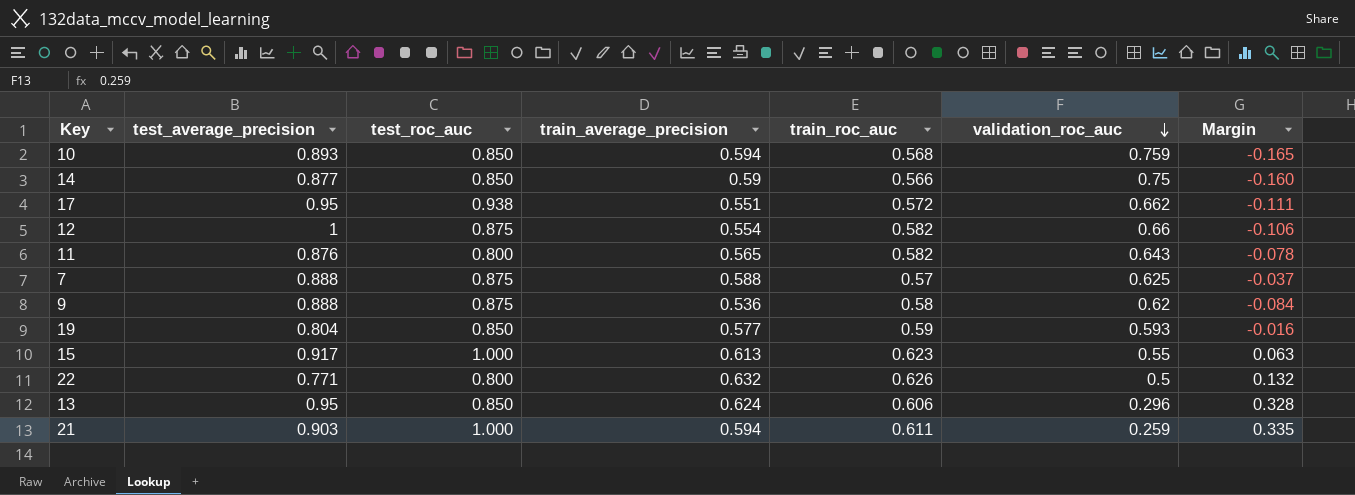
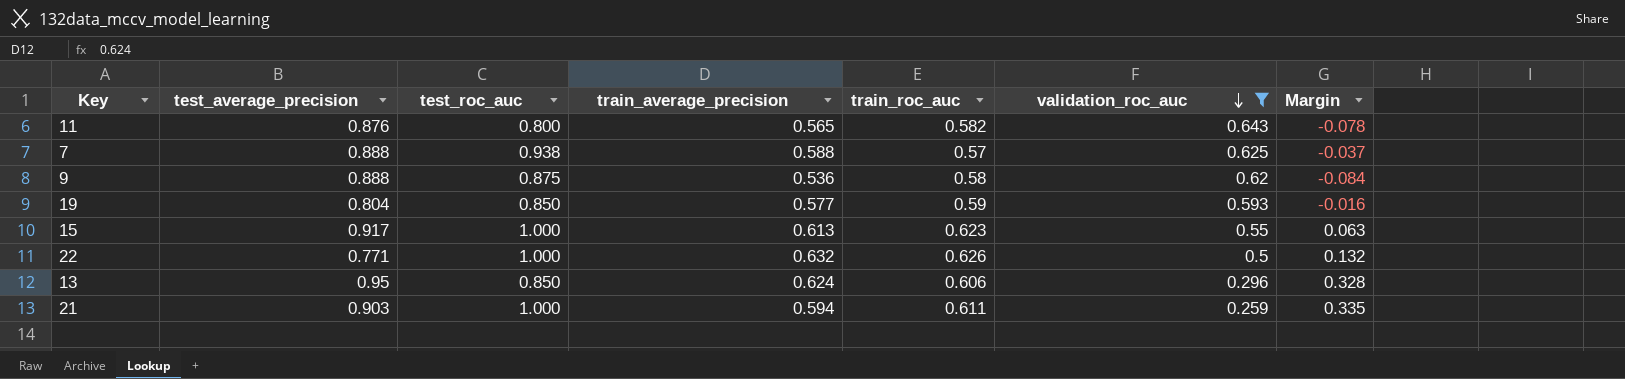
filter: none -> validation_roc_auc <= 0.643
7 | test_roc_auc: 0.875 -> 0.938
22 | test_roc_auc: 0.800 -> 1.000

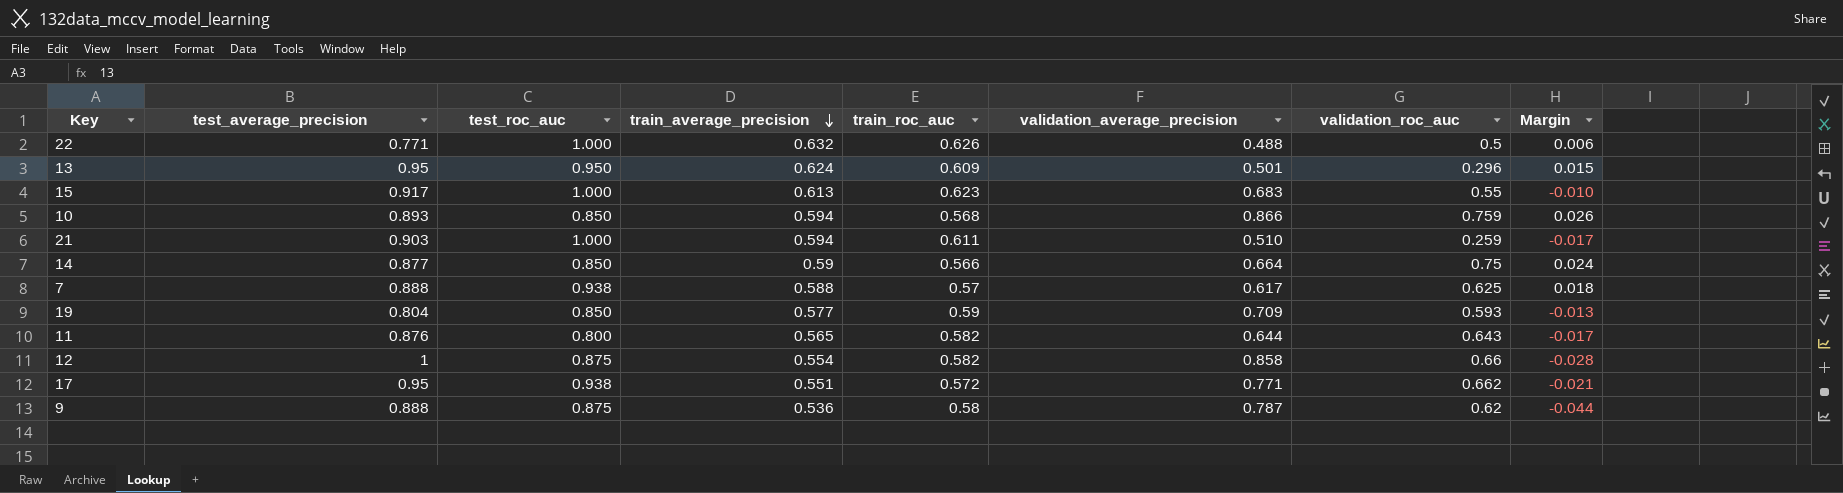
filter: validation_roc_auc <= 0.643 -> none
row order: validation_roc_auc descending -> train_average_precision descending
column validation_average_precision | position: none -> 6
column Margin | formula: [train_average_precision] - [validation_roc_auc] -> [train_average_precision] - [train_roc_auc]
13 | test_roc_auc: 0.850 -> 0.950
13 | train_roc_auc: 0.606 -> 0.609

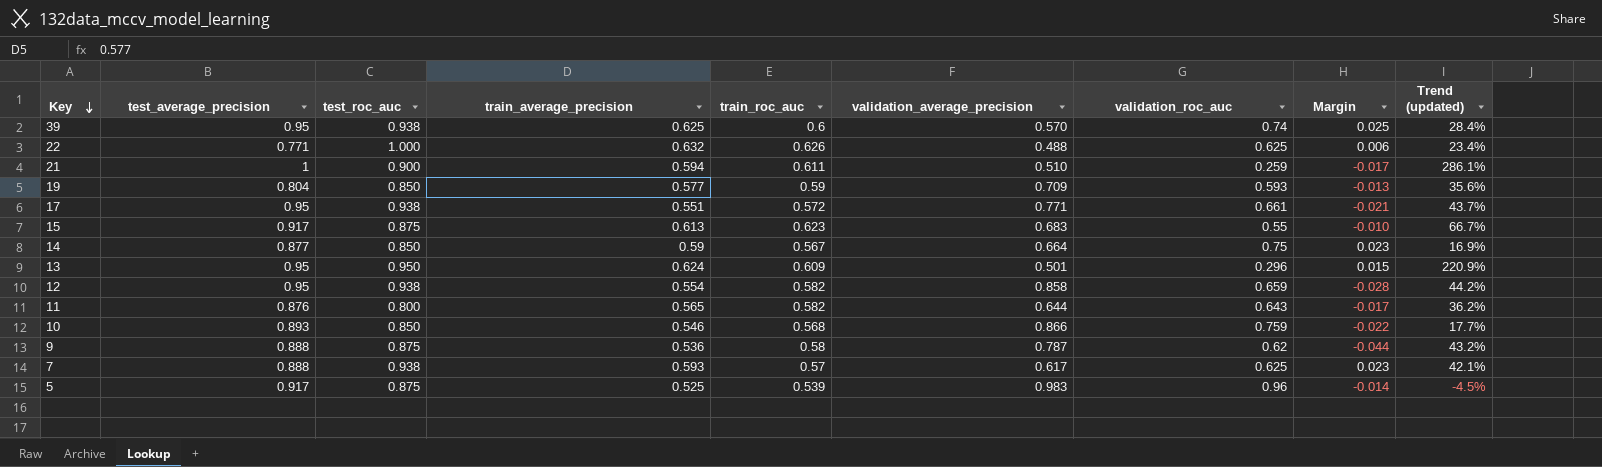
row order: train_average_precision descending -> Key descending
column Trend (updated) | formula: none -> ([test_average_precision] - [validation_roc_auc]) / [validation_roc_auc]
row 39: none -> 0.95 | 0.938 | 0.625 | 0.6 | 0.570 | 0.74 | 0.025 | 28.4%
22 | validation_roc_auc: 0.5 -> 0.625
21 | test_average_precision: 0.903 -> 1
21 | test_roc_auc: 1.000 -> 0.900
17 | validation_roc_auc: 0.662 -> 0.661
15 | test_roc_auc: 1.000 -> 0.875
14 | train_roc_auc: 0.566 -> 0.567
14 | Margin: 0.024 -> 0.023
12 | test_average_precision: 1 -> 0.95
12 | test_roc_auc: 0.875 -> 0.938
12 | validation_roc_auc: 0.66 -> 0.659
10 | train_average_precision: 0.594 -> 0.546
10 | Margin: 0.026 -> -0.022
7 | train_average_precision: 0.588 -> 0.593
7 | Margin: 0.018 -> 0.023
row 5: none -> 0.917 | 0.875 | 0.525 | 0.539 | 0.983 | 0.96 | -0.014 | -4.5%

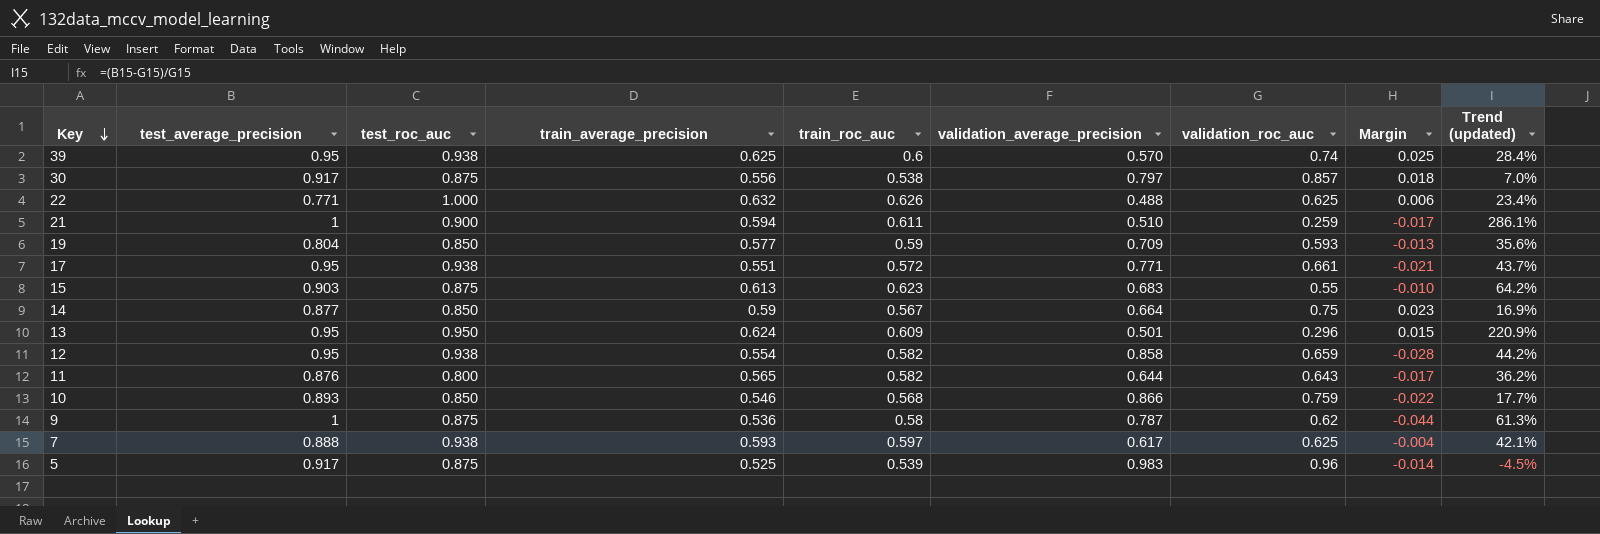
row 30: none -> 0.917 | 0.875 | 0.556 | 0.538 | 0.797 | 0.857 | 0.018 | 7.0%
15 | test_average_precision: 0.917 -> 0.903
15 | Trend (updated): 66.7% -> 64.2%
9 | test_average_precision: 0.888 -> 1
9 | Trend (updated): 43.2% -> 61.3%
7 | train_roc_auc: 0.57 -> 0.597
7 | Margin: 0.023 -> -0.004

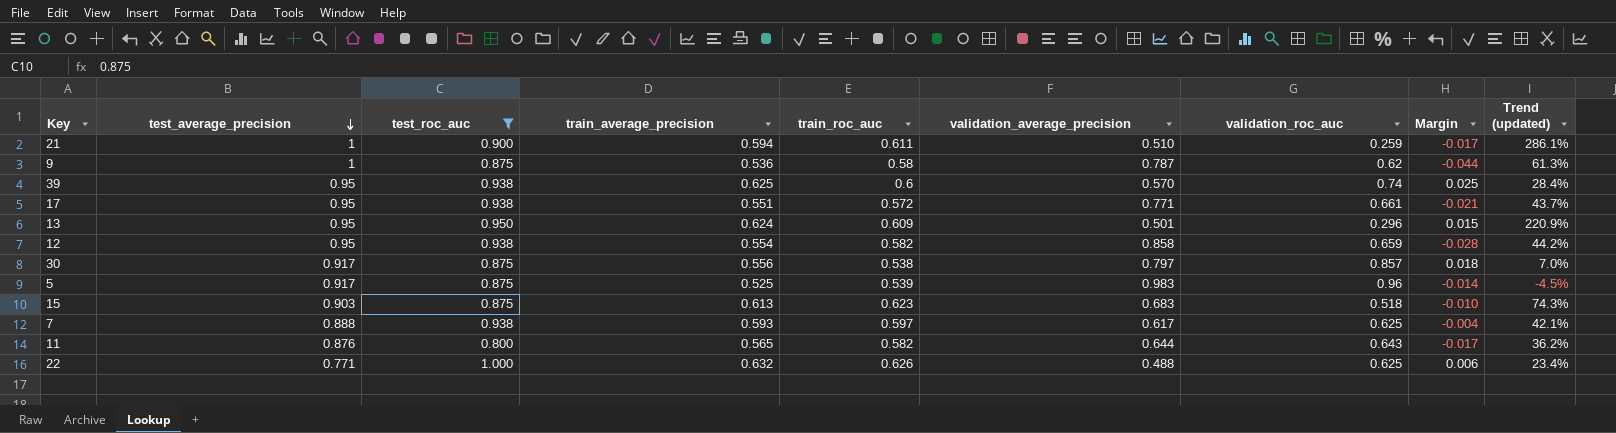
filter: none -> test_roc_auc != 0.850
row order: Key descending -> test_average_precision descending
15 | validation_roc_auc: 0.55 -> 0.518
15 | Trend (updated): 64.2% -> 74.3%

